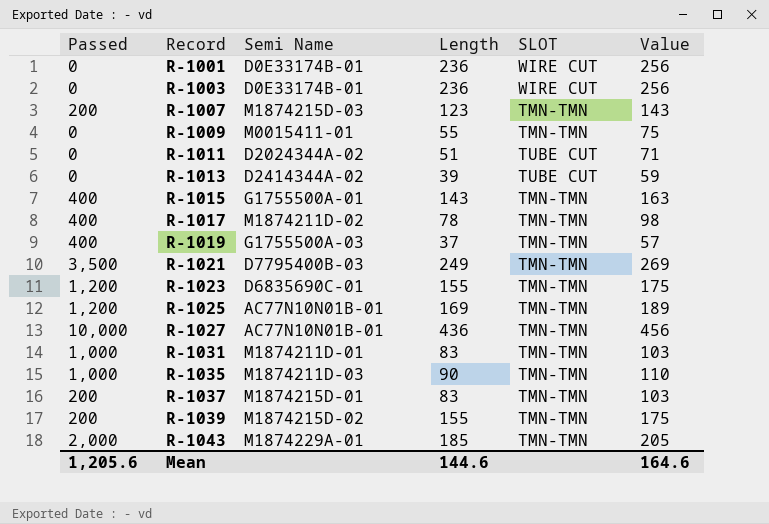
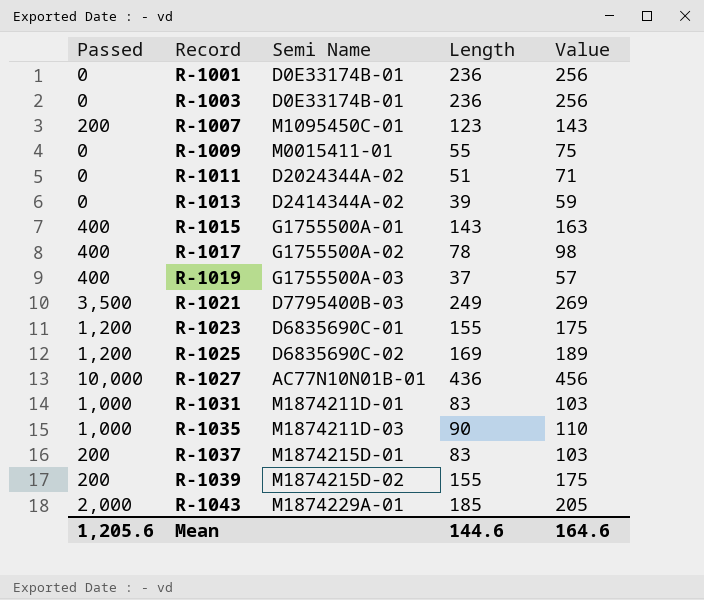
column SLOT | position: 5 -> none
R-1007 | Semi Name: M1874215D-03 -> M1095450C-01
R-1017 | Semi Name: M1874211D-02 -> G1755500A-02
R-1025 | Semi Name: AC77N10N01B-01 -> D6835690C-02

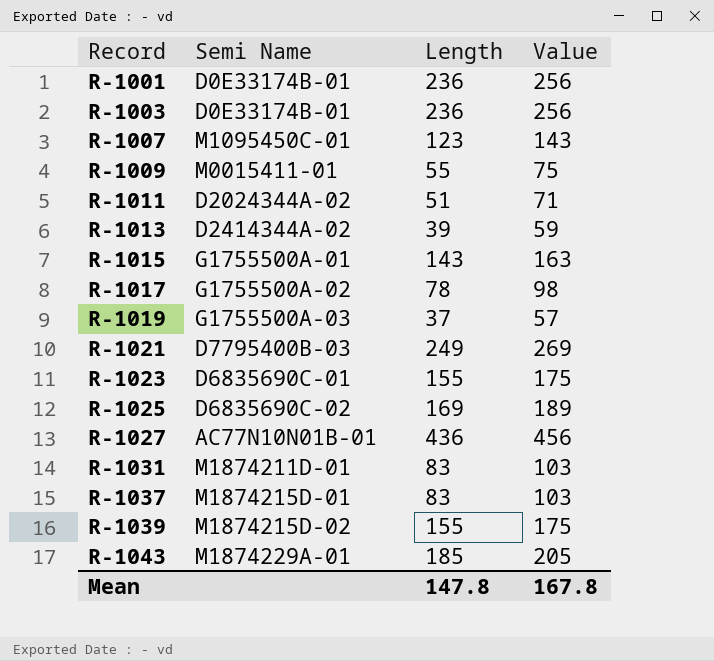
column Passed | position: 1 -> none
row R-1035: 1,000 | M1874211D-03 | 90 | 110 -> none
Mean | Length: 144.6 -> 147.8
Mean | Value: 164.6 -> 167.8

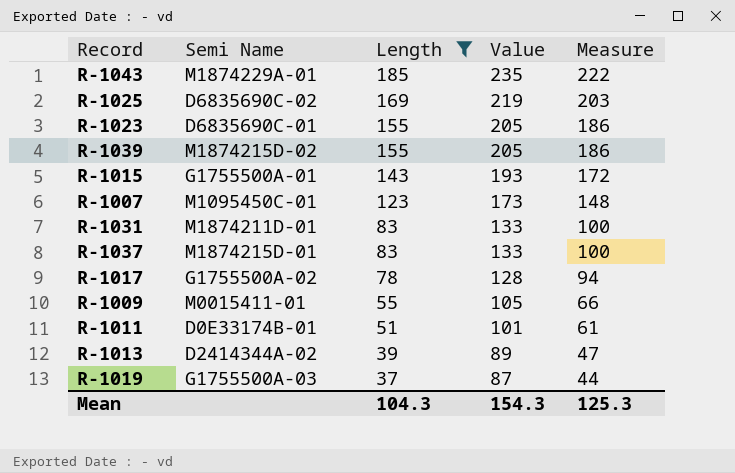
filter: none -> Length <= 185
row order: Record ascending -> Length descending
column Value | formula: [Length] + 20 -> [Length] + 50
column Measure | formula: none -> [Length] * 1.2
R-1011 | Semi Name: D2024344A-02 -> D0E33174B-01
Mean | Length: 147.8 -> 104.3
Mean | Value: 167.8 -> 154.3

